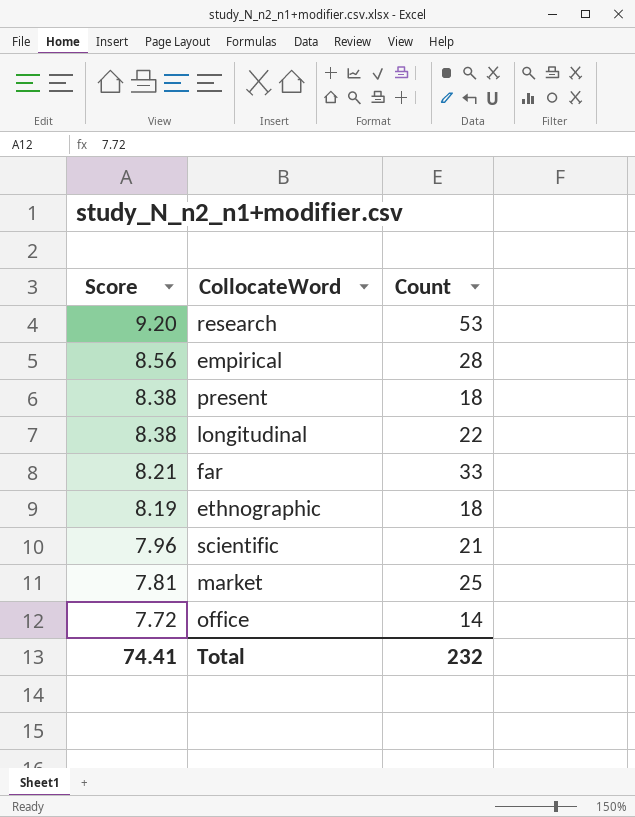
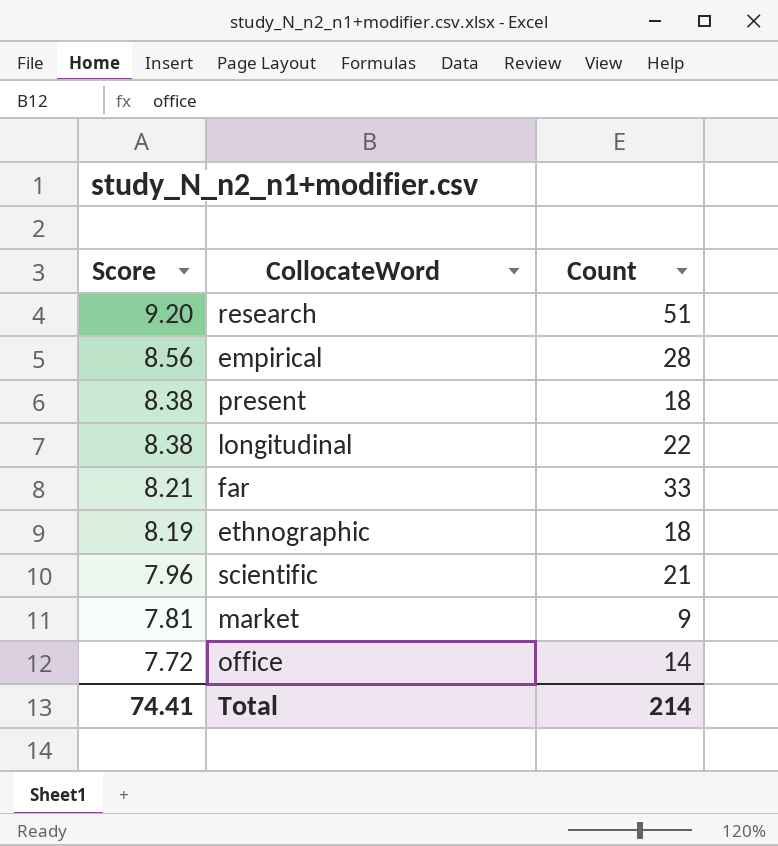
research | Count: 53 -> 51
market | Count: 25 -> 9
Total | Count: 232 -> 214

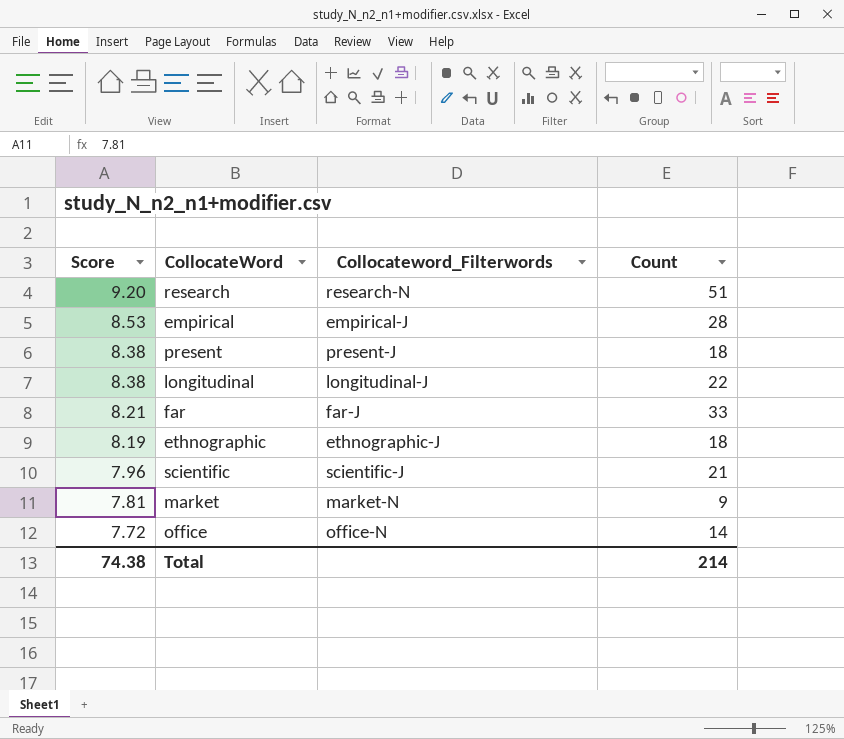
column Collocateword_Filterwords | position: none -> 3
empirical | Score: 8.56 -> 8.53
Total | Score: 74.41 -> 74.38

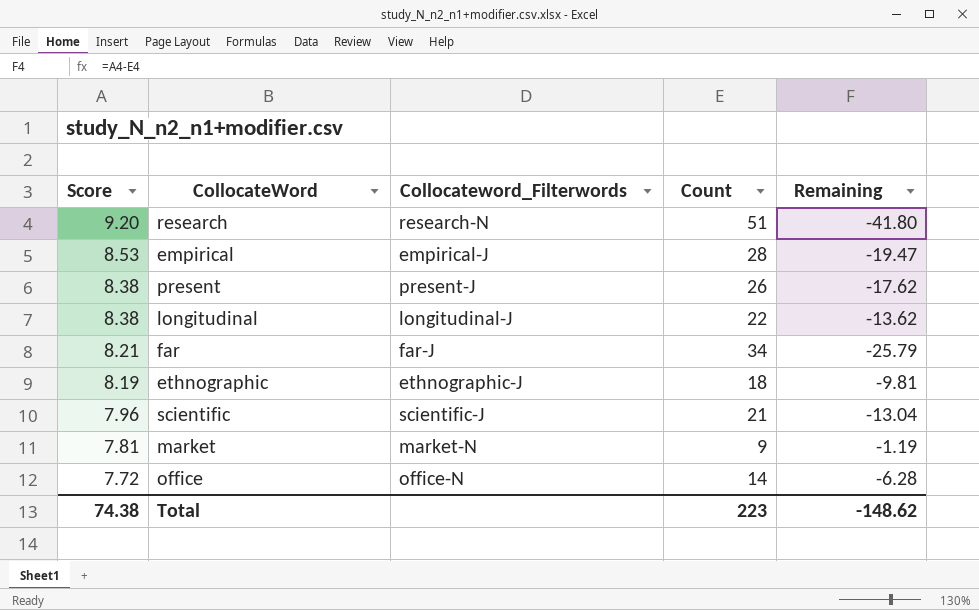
column Remaining | formula: none -> [Score] - [Count]
present | Count: 18 -> 26
far | Count: 33 -> 34
Total | Count: 214 -> 223

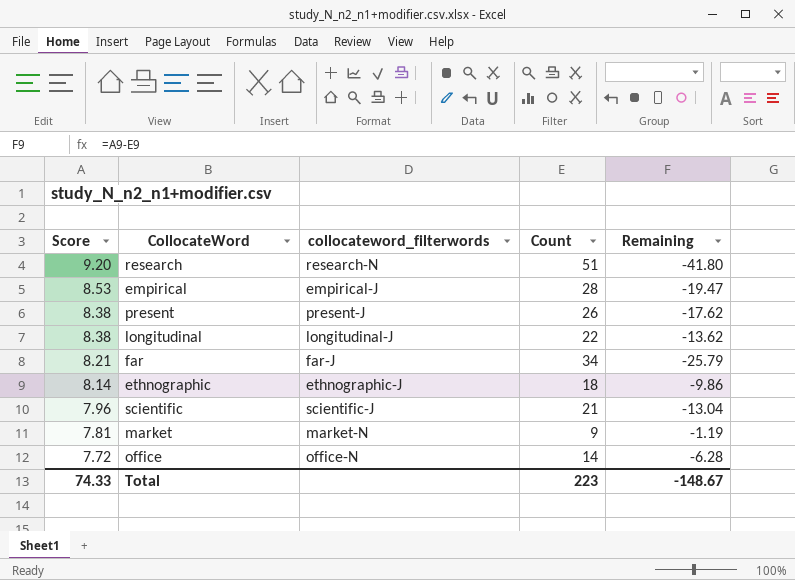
column name: Collocateword_Filterwords -> collocateword_filterwords
ethnographic | Score: 8.19 -> 8.14
ethnographic | Remaining: -9.81 -> -9.86
Total | Score: 74.38 -> 74.33
Total | Remaining: -148.62 -> -148.67

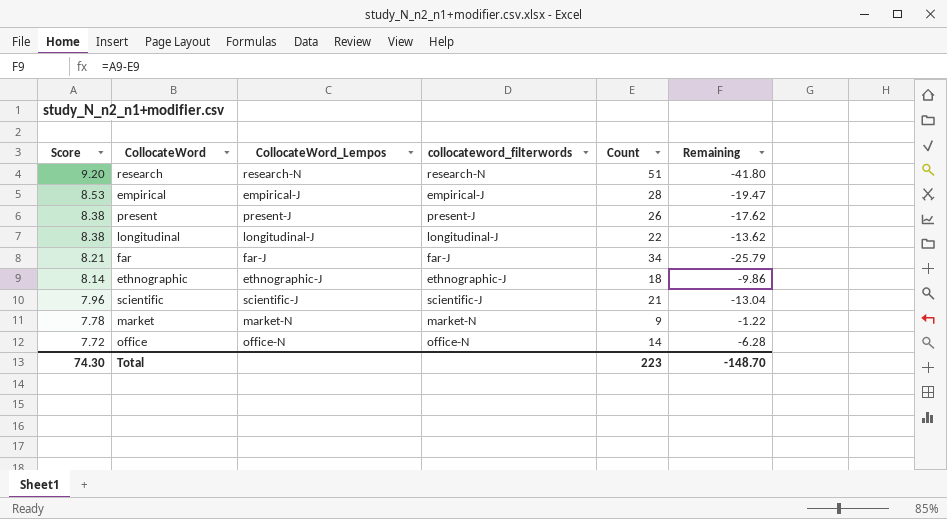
column CollocateWord_Lempos | position: none -> 3
market | Score: 7.81 -> 7.78
market | Remaining: -1.19 -> -1.22
Total | Score: 74.33 -> 74.30
Total | Remaining: -148.67 -> -148.70

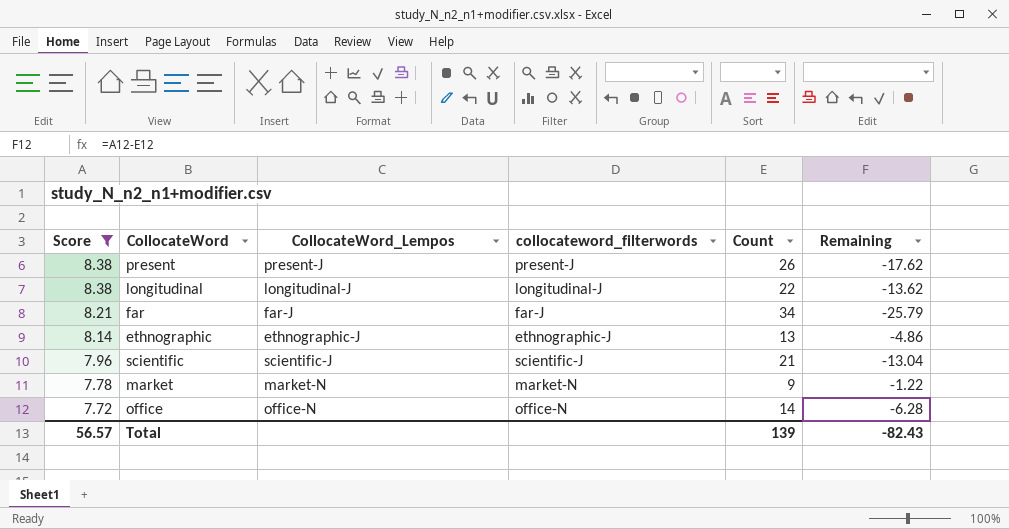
filter: none -> Score <= 8.38
ethnographic | Count: 18 -> 13
ethnographic | Remaining: -9.86 -> -4.86
Total | Score: 74.30 -> 56.57
Total | Count: 223 -> 139
Total | Remaining: -148.70 -> -82.43

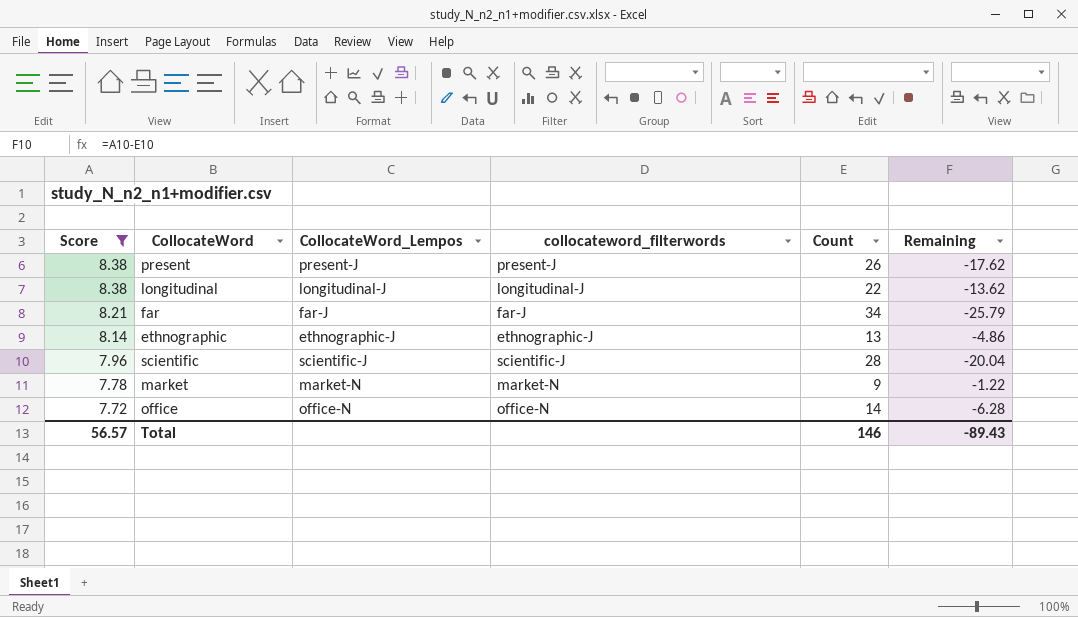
scientific | Count: 21 -> 28
scientific | Remaining: -13.04 -> -20.04
Total | Count: 139 -> 146
Total | Remaining: -82.43 -> -89.43

